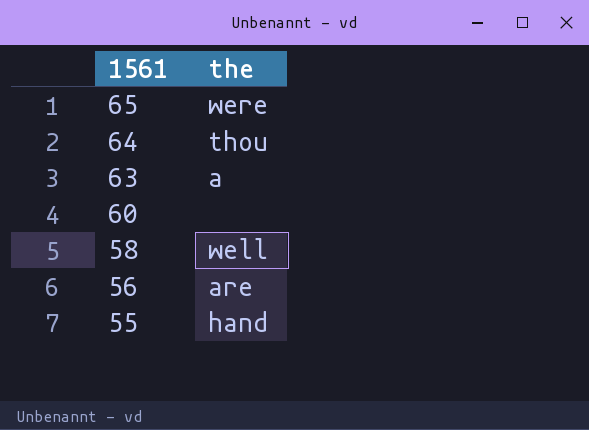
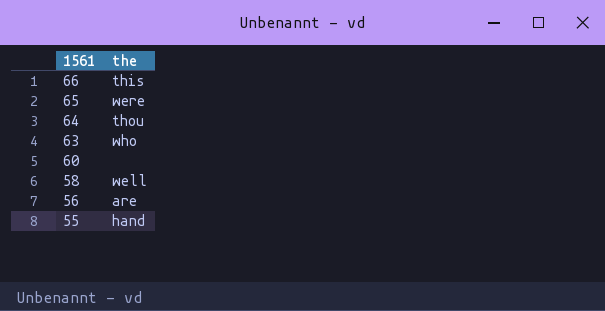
row 66: none -> this
63 | the: a -> who

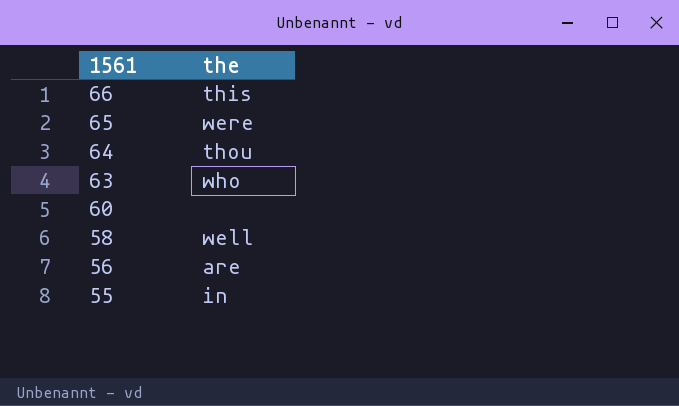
55 | the: hand -> in

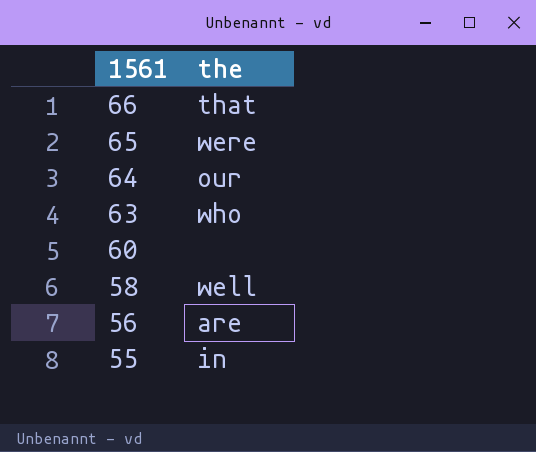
66 | the: this -> that
64 | the: thou -> our

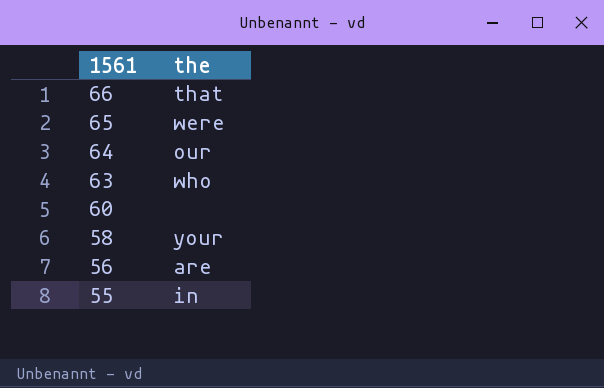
58 | the: well -> your

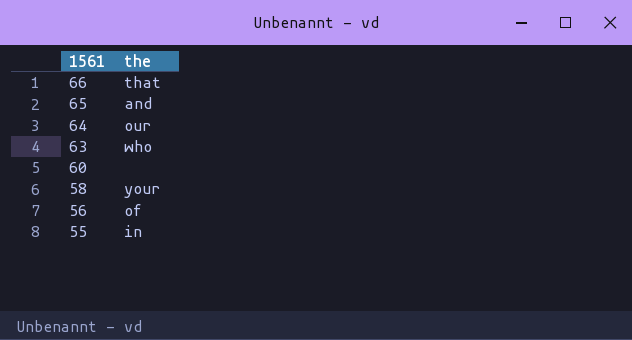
65 | the: were -> and
56 | the: are -> of

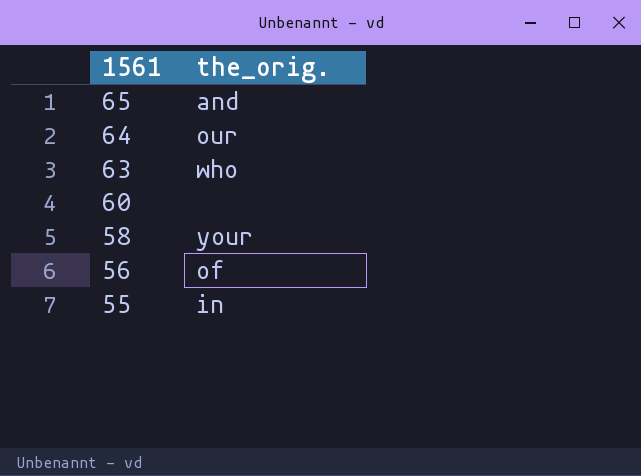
column name: the -> the_orig.
row 66: that -> none

